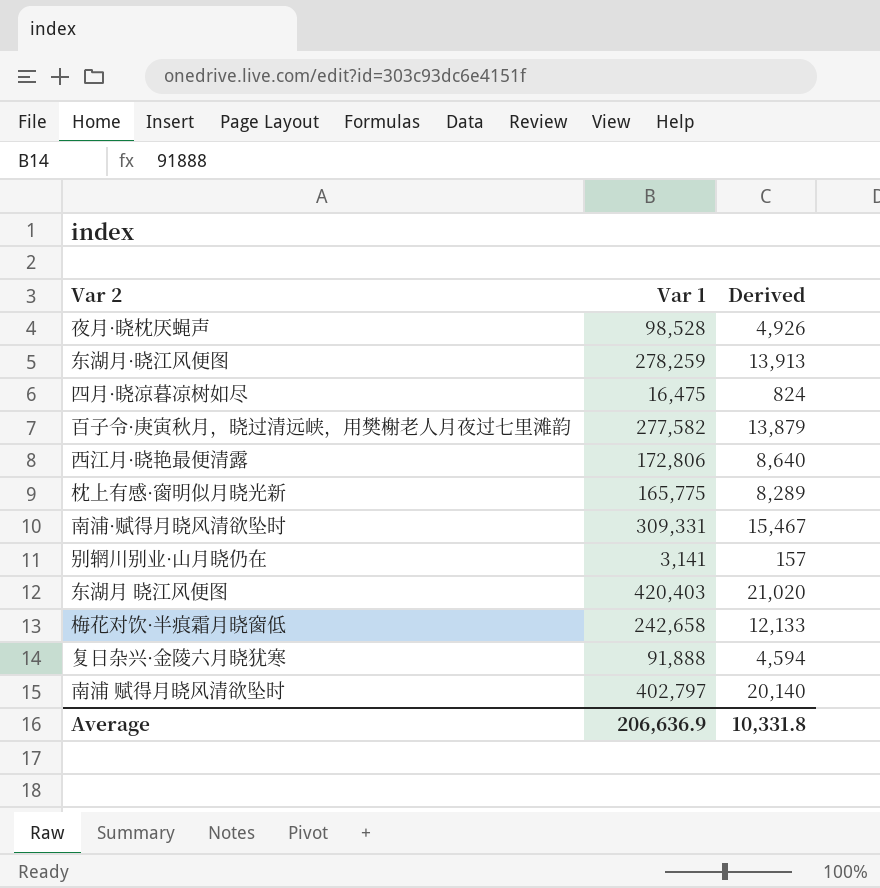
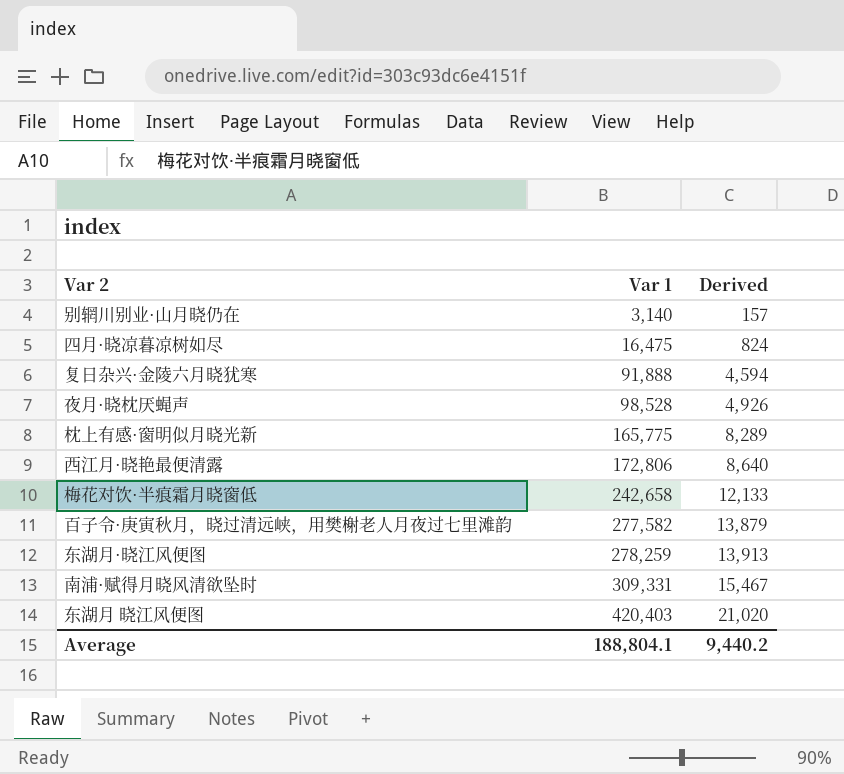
row order: none -> Var 1 ascending
row 南浦 赋得月晓风清欲坠时: 402,797 | 20,140 -> none
别辋川别业·山月晓仍在 | Var 1: 3,141 -> 3,140
Average | Var 1: 206,636.9 -> 188,804.1
Average | Derived: 10,331.8 -> 9,440.2

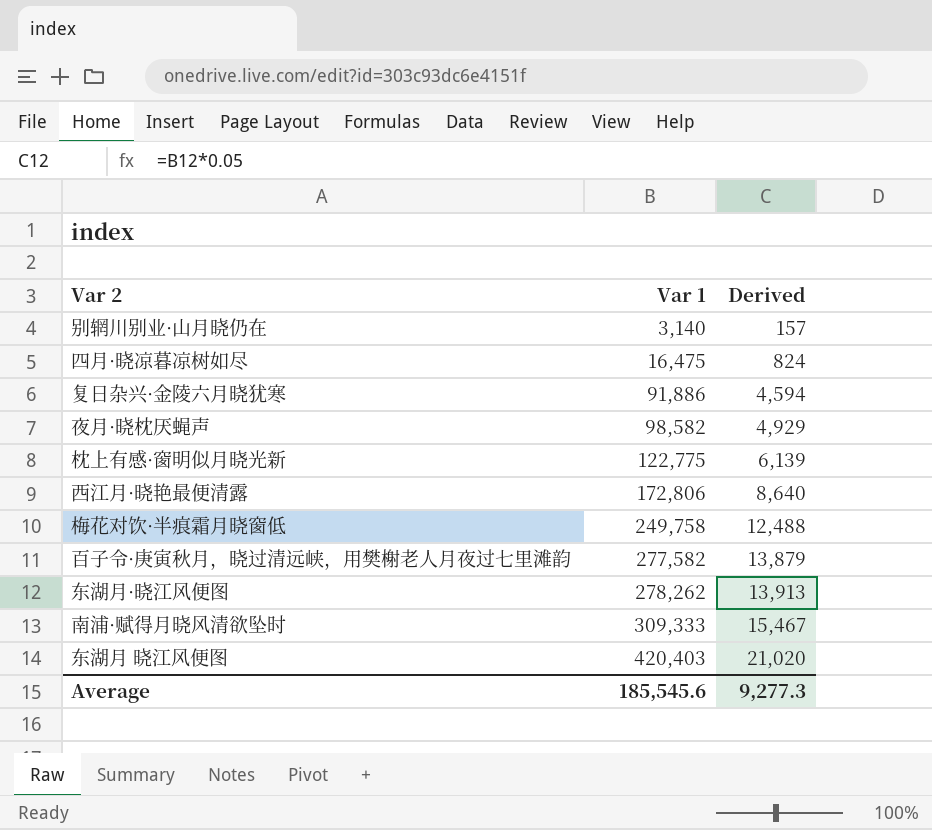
复日杂兴·金陵六月晓犹寒 | Var 1: 91,888 -> 91,886
夜月·晓枕厌蝇声 | Var 1: 98,528 -> 98,582
夜月·晓枕厌蝇声 | Derived: 4,926 -> 4,929
枕上有感·窗明似月晓光新 | Var 1: 165,775 -> 122,775
枕上有感·窗明似月晓光新 | Derived: 8,289 -> 6,139
梅花对饮·半痕霜月晓窗低 | Var 1: 242,658 -> 249,758
梅花对饮·半痕霜月晓窗低 | Derived: 12,133 -> 12,488
东湖月·晓江风便图 | Var 1: 278,259 -> 278,262
南浦·赋得月晓风清欲坠时 | Var 1: 309,331 -> 309,333
Average | Var 1: 188,804.1 -> 185,545.6
Average | Derived: 9,440.2 -> 9,277.3

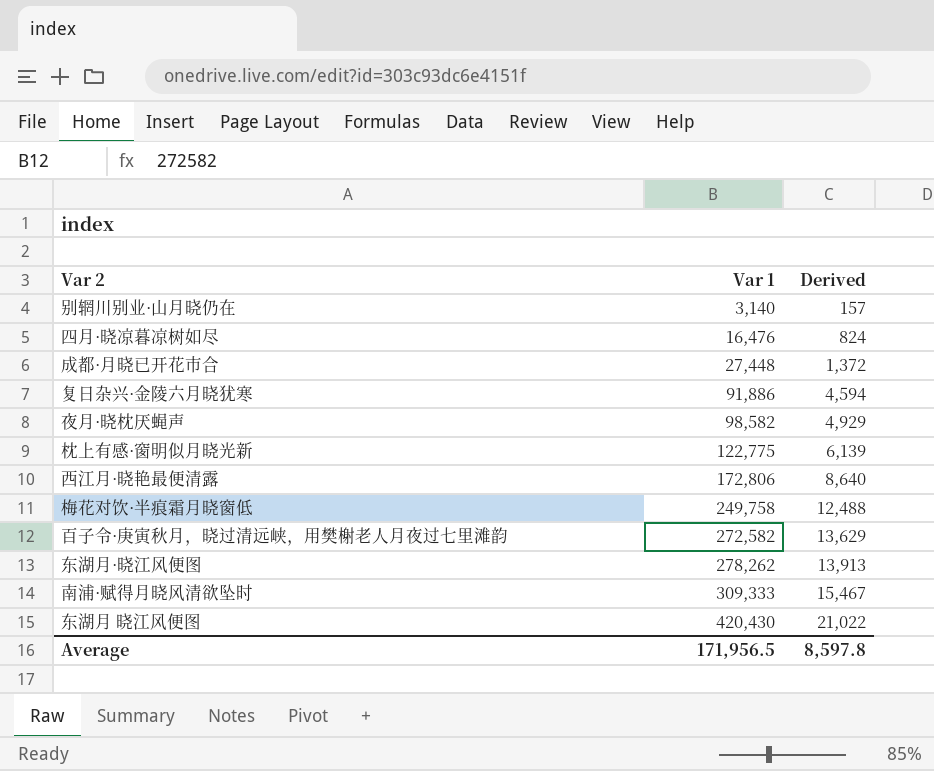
四月·晓凉暮凉树如尽 | Var 1: 16,475 -> 16,476
row 成都·月晓已开花市合: none -> 27,448 | 1,372
百子令·庚寅秋月，晓过清远峡，用樊榭老人月夜过七里滩韵 | Var 1: 277,582 -> 272,582
百子令·庚寅秋月，晓过清远峡，用樊榭老人月夜过七里滩韵 | Derived: 13,879 -> 13,629
东湖月 晓江风便图 | Var 1: 420,403 -> 420,430
东湖月 晓江风便图 | Derived: 21,020 -> 21,022
Average | Var 1: 185,545.6 -> 171,956.5
Average | Derived: 9,277.3 -> 8,597.8

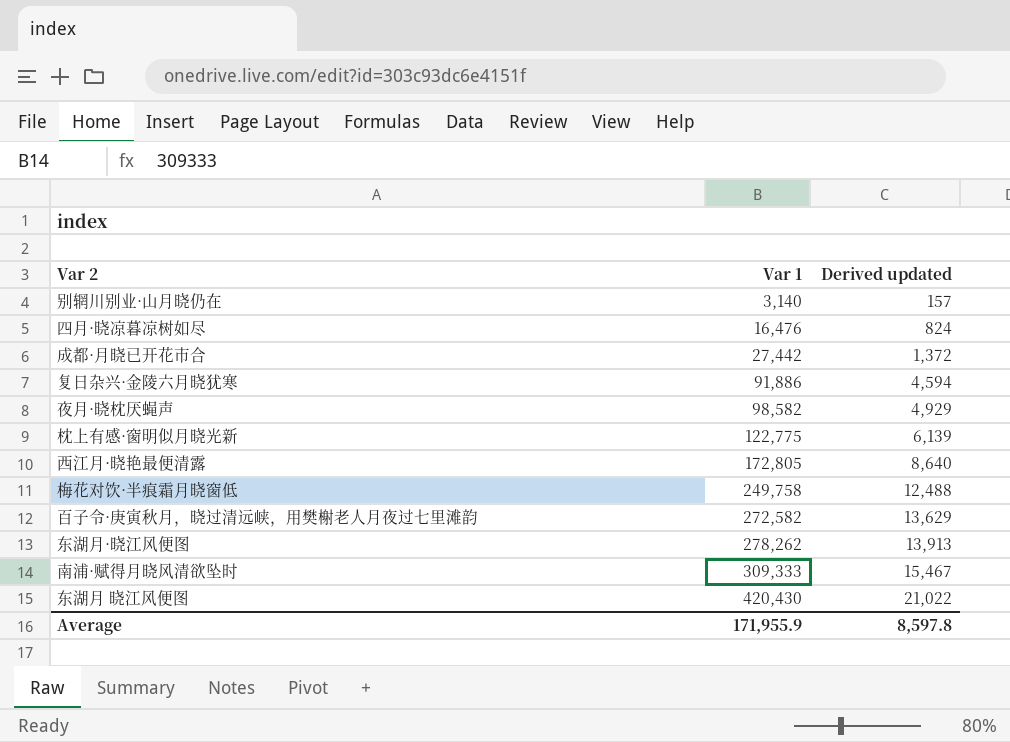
column name: Derived -> Derived updated
成都·月晓已开花市合 | Var 1: 27,448 -> 27,442
西江月·晓艳最便清露 | Var 1: 172,806 -> 172,805
Average | Var 1: 171,956.5 -> 171,955.9

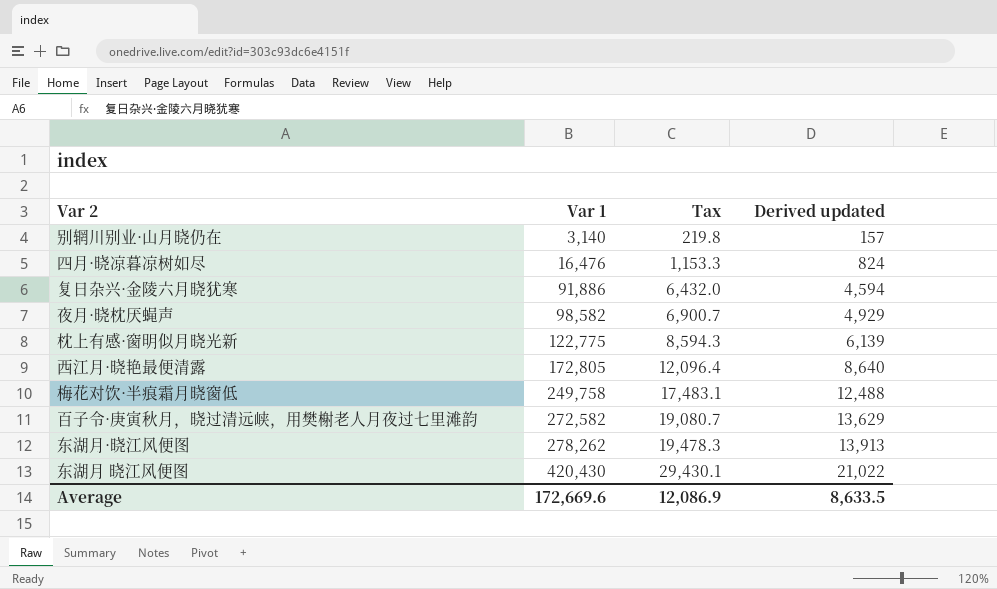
column Tax | formula: none -> [Var 1] * 0.07
row 成都·月晓已开花市合: 27,442 | 1,372 -> none
row 南浦·赋得月晓风清欲坠时: 309,333 | 15,467 -> none
Average | Var 1: 171,955.9 -> 172,669.6
Average | Derived updated: 8,597.8 -> 8,633.5

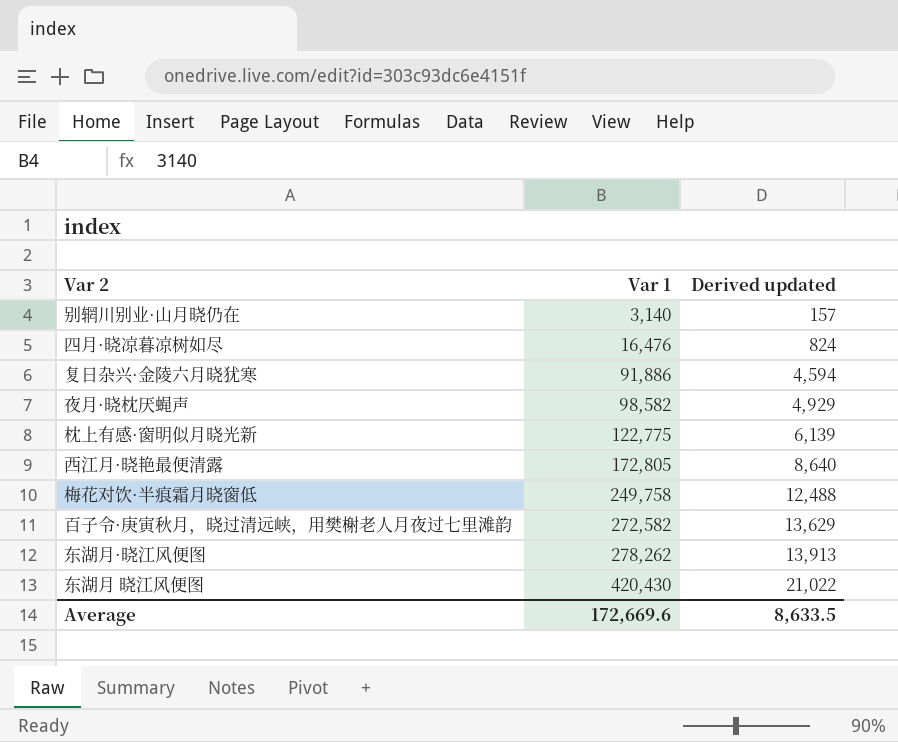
column Tax | formula: [Var 1] * 0.07 -> none

